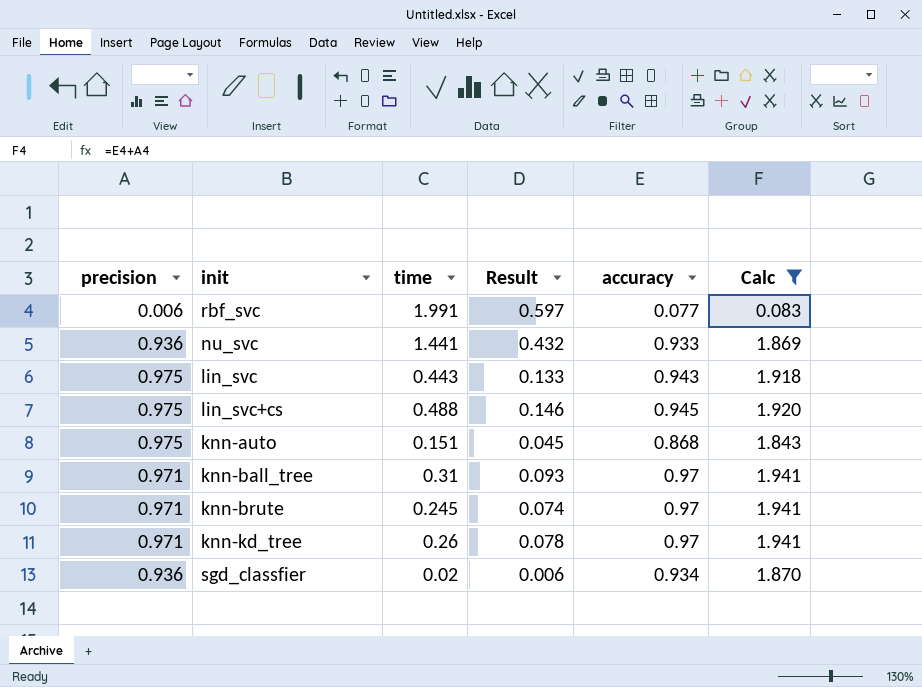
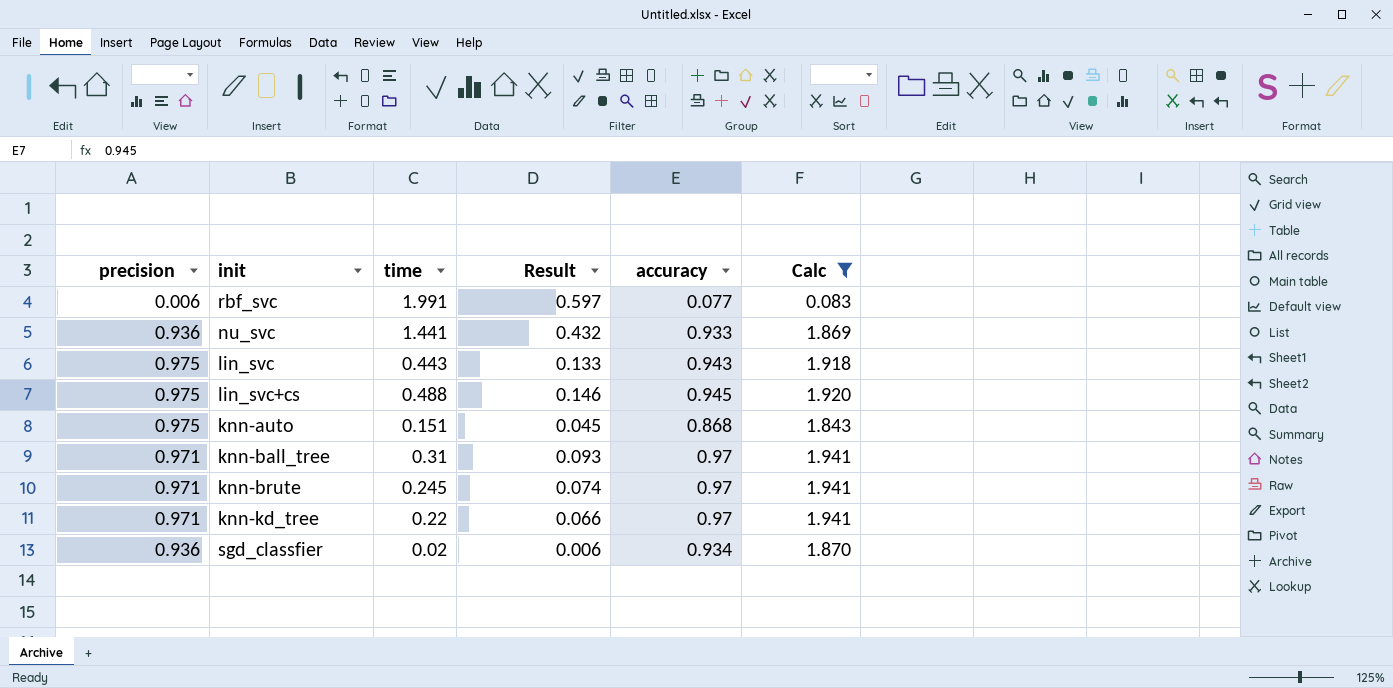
knn-kd_tree | time: 0.26 -> 0.22
knn-kd_tree | Result: 0.078 -> 0.066

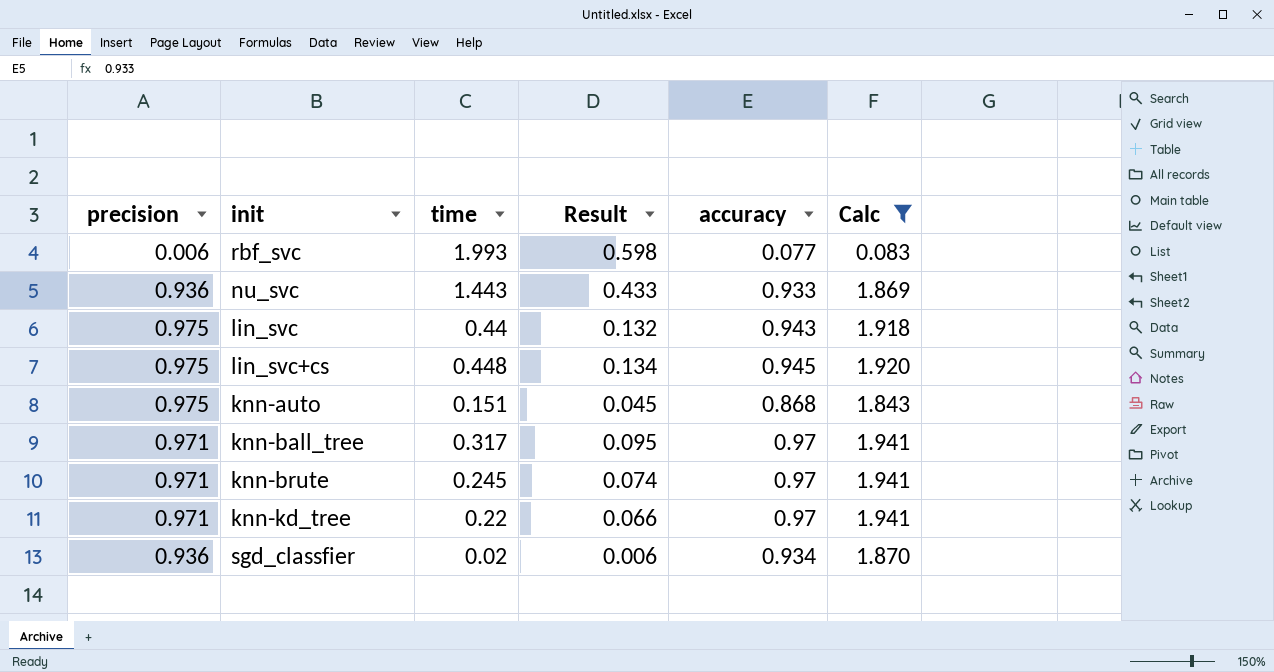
rbf_svc | time: 1.991 -> 1.993
rbf_svc | Result: 0.597 -> 0.598
nu_svc | time: 1.441 -> 1.443
nu_svc | Result: 0.432 -> 0.433
lin_svc | time: 0.443 -> 0.44
lin_svc | Result: 0.133 -> 0.132
lin_svc+cs | time: 0.488 -> 0.448
lin_svc+cs | Result: 0.146 -> 0.134
knn-ball_tree | time: 0.31 -> 0.317
knn-ball_tree | Result: 0.093 -> 0.095

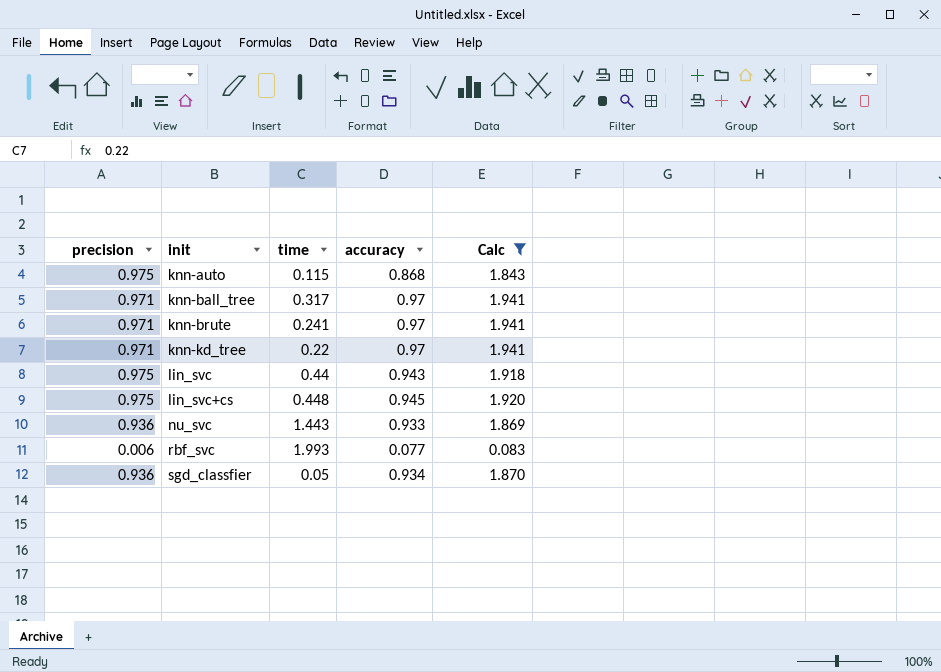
row order: none -> init ascending
column Result | formula: [time] * 0.3 -> none
knn-auto | time: 0.151 -> 0.115
knn-brute | time: 0.245 -> 0.241
sgd_classfier | time: 0.02 -> 0.05

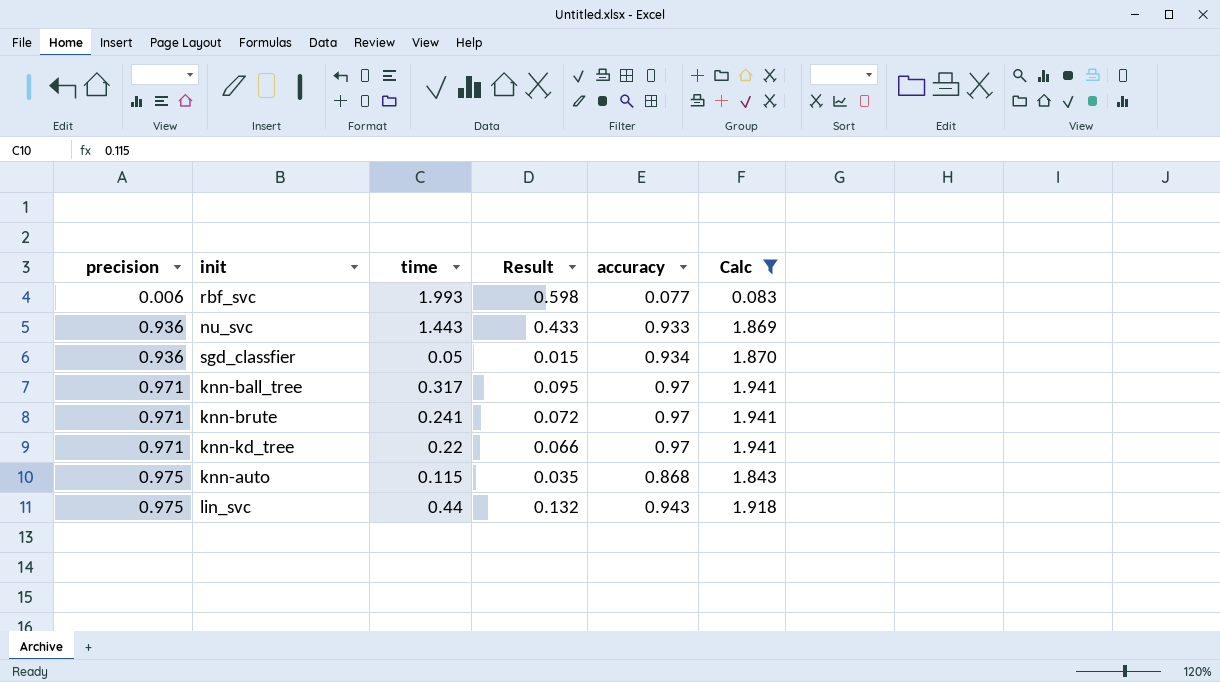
row order: init ascending -> precision ascending
column Result | formula: none -> [time] * 0.3
row lin_svc+cs: 0.975 | 0.448 | 0.945 | 1.920 -> none

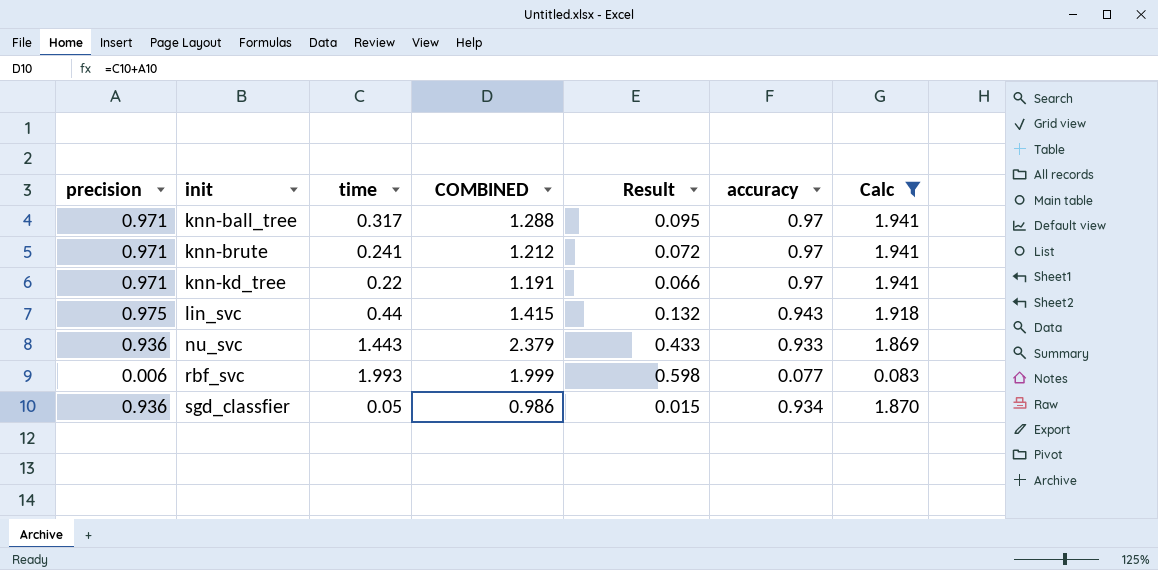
row order: precision ascending -> init ascending
column COMBINED | formula: none -> [precision] + [time]
row knn-auto: 0.975 | 0.115 | 0.035 | 0.868 | 1.843 -> none

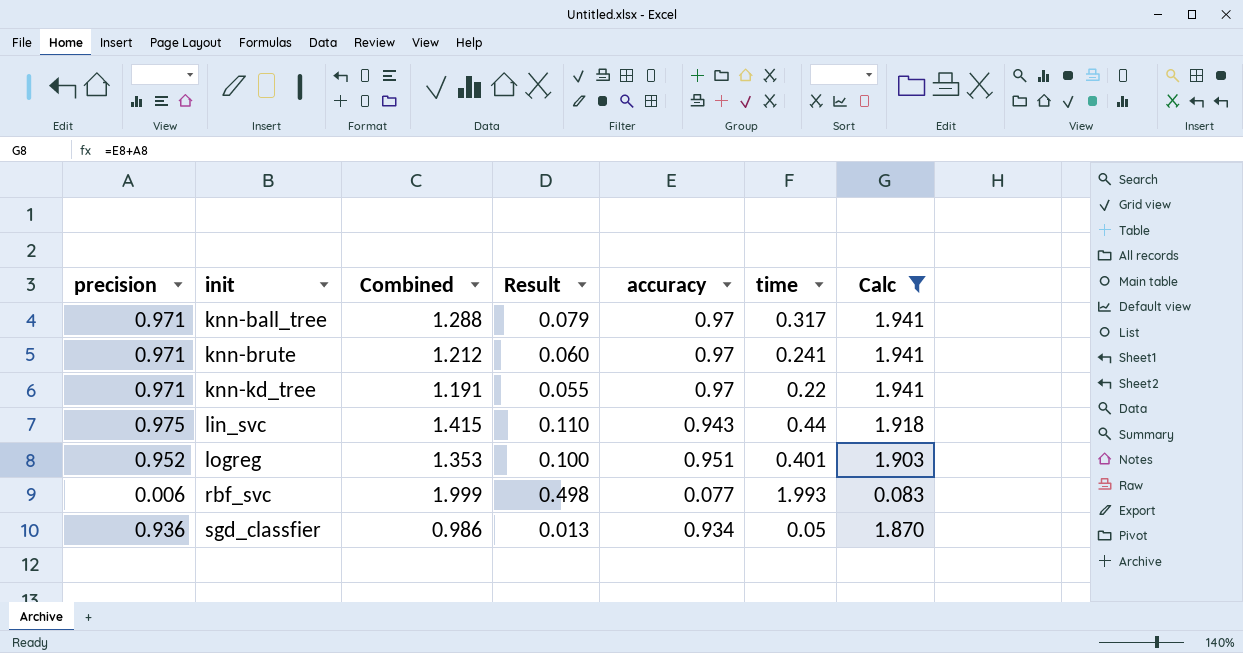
column name: COMBINED -> Combined
column Result | formula: [time] * 0.3 -> [time] * 0.25
column time | position: 3 -> 6
row nu_svc: 0.936 | 1.443 | 2.379 | 0.433 | 0.933 | 1.869 -> none
row logreg: none -> 0.952 | 1.353 | 0.100 | 0.951 | 0.401 | 1.903

